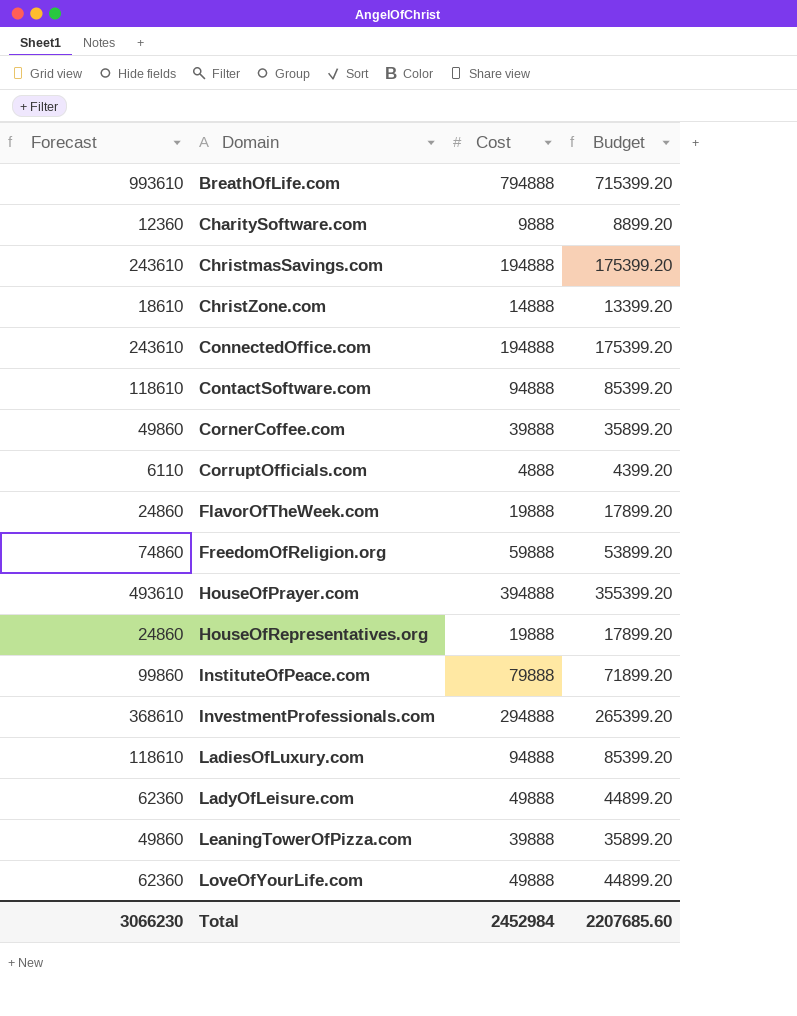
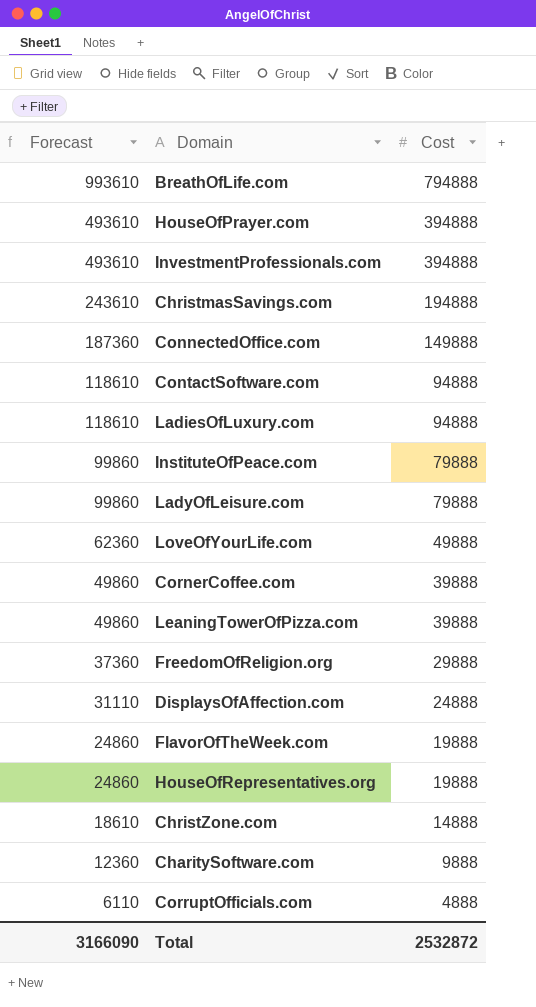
row order: Domain ascending -> Forecast descending
column Budget | formula: [Cost] * 0.9 -> none
InvestmentProfessionals.com | Forecast: 368610 -> 493610
InvestmentProfessionals.com | Cost: 294888 -> 394888
ConnectedOffice.com | Forecast: 243610 -> 187360
ConnectedOffice.com | Cost: 194888 -> 149888
LadyOfLeisure.com | Forecast: 62360 -> 99860
LadyOfLeisure.com | Cost: 49888 -> 79888
FreedomOfReligion.org | Forecast: 74860 -> 37360
FreedomOfReligion.org | Cost: 59888 -> 29888
row DisplaysOfAffection.com: none -> 31110 | 24888
Total | Forecast: 3066230 -> 3166090
Total | Cost: 2452984 -> 2532872

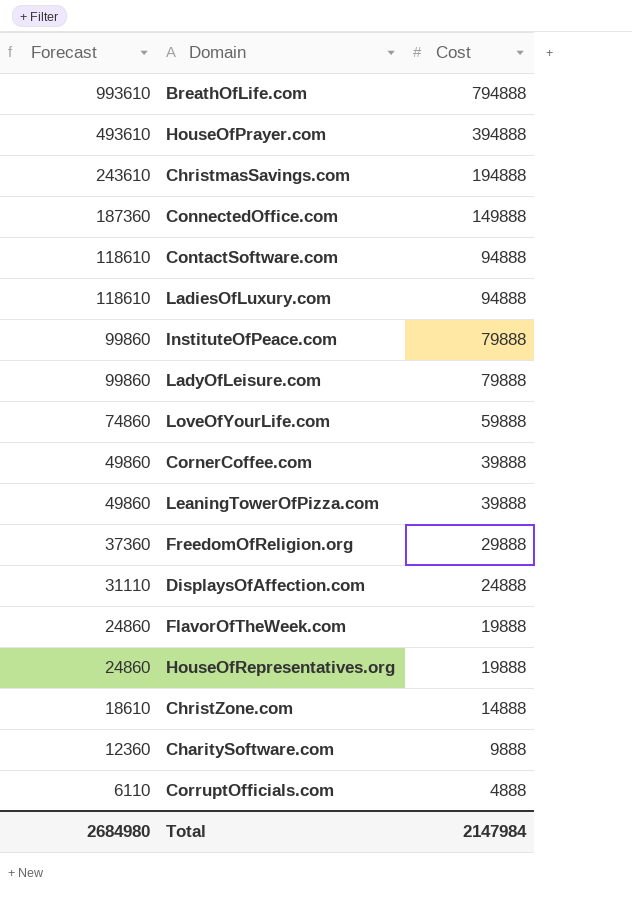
row InvestmentProfessionals.com: 493610 | 394888 -> none
LoveOfYourLife.com | Forecast: 62360 -> 74860
LoveOfYourLife.com | Cost: 49888 -> 59888
Total | Forecast: 3166090 -> 2684980
Total | Cost: 2532872 -> 2147984

